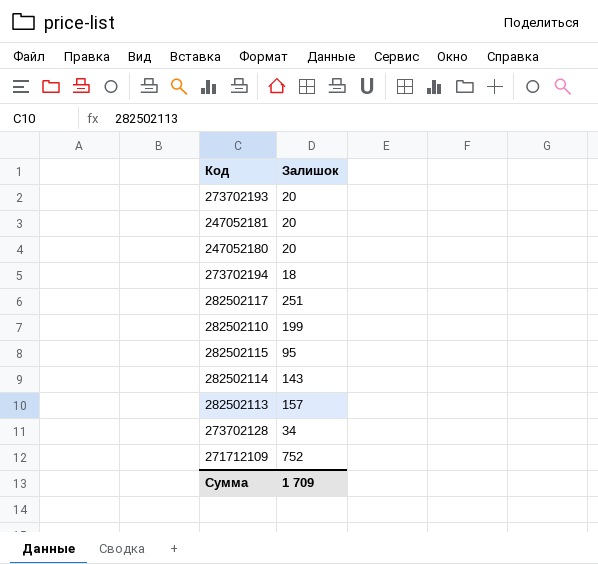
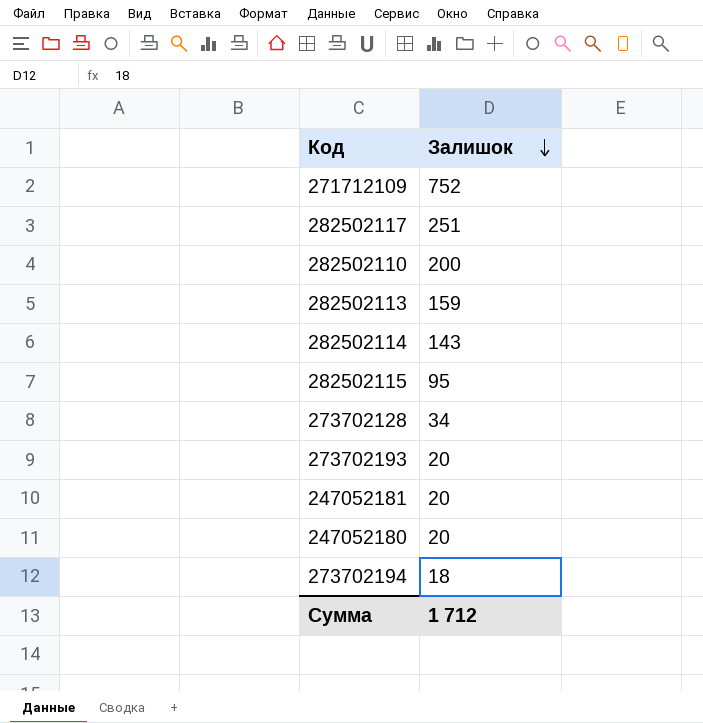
row order: none -> Залишок descending
282502110 | Залишок: 199 -> 200
282502113 | Залишок: 157 -> 159
Сумма | Залишок: 1 709 -> 1 712

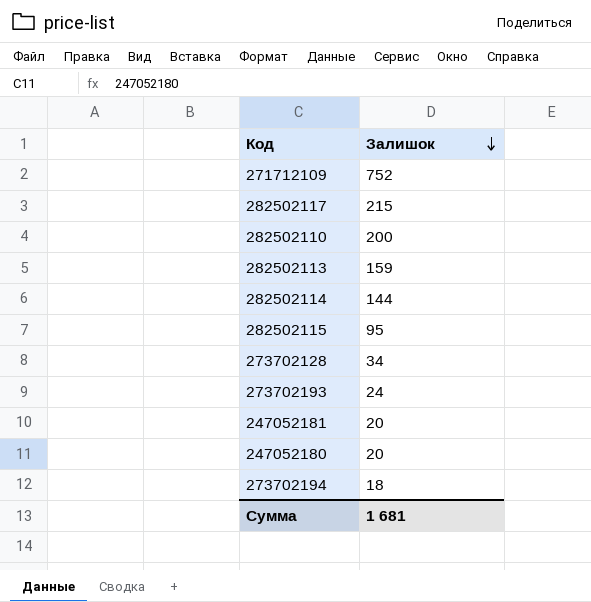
282502117 | Залишок: 251 -> 215
282502114 | Залишок: 143 -> 144
273702193 | Залишок: 20 -> 24
Сумма | Залишок: 1 712 -> 1 681

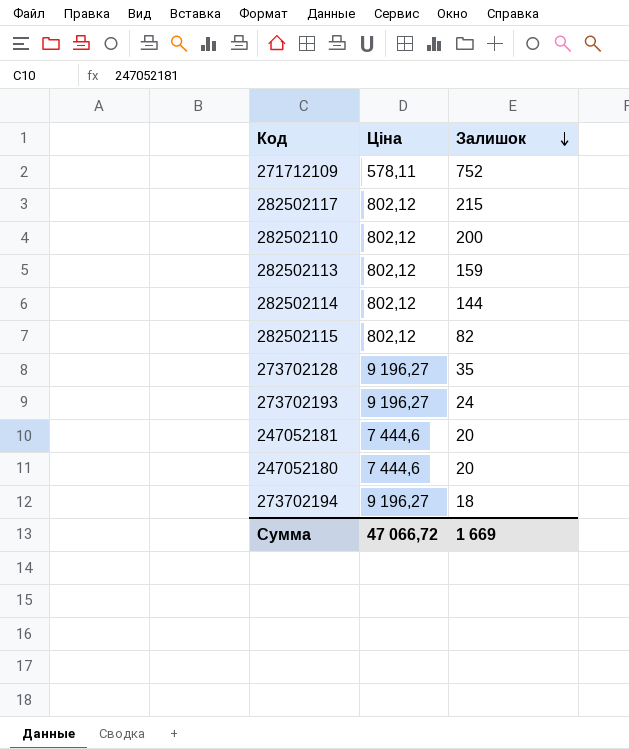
column Ціна | position: none -> 2
282502115 | Залишок: 95 -> 82
273702128 | Залишок: 34 -> 35
Сумма | Залишок: 1 681 -> 1 669

